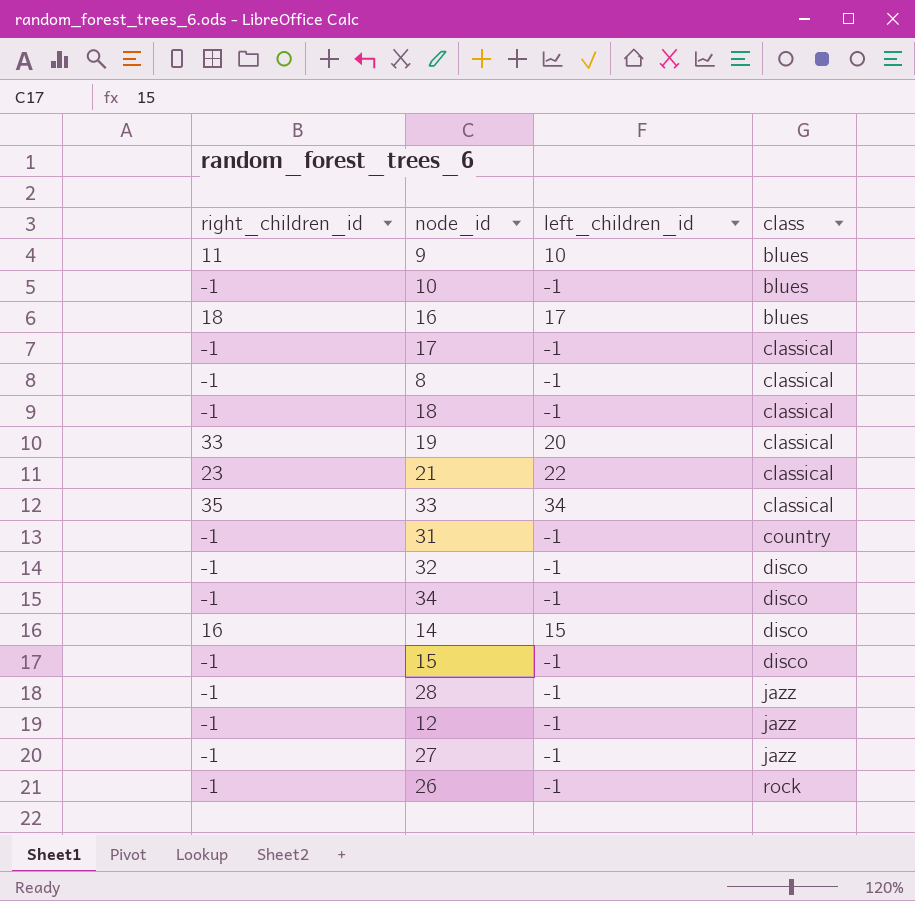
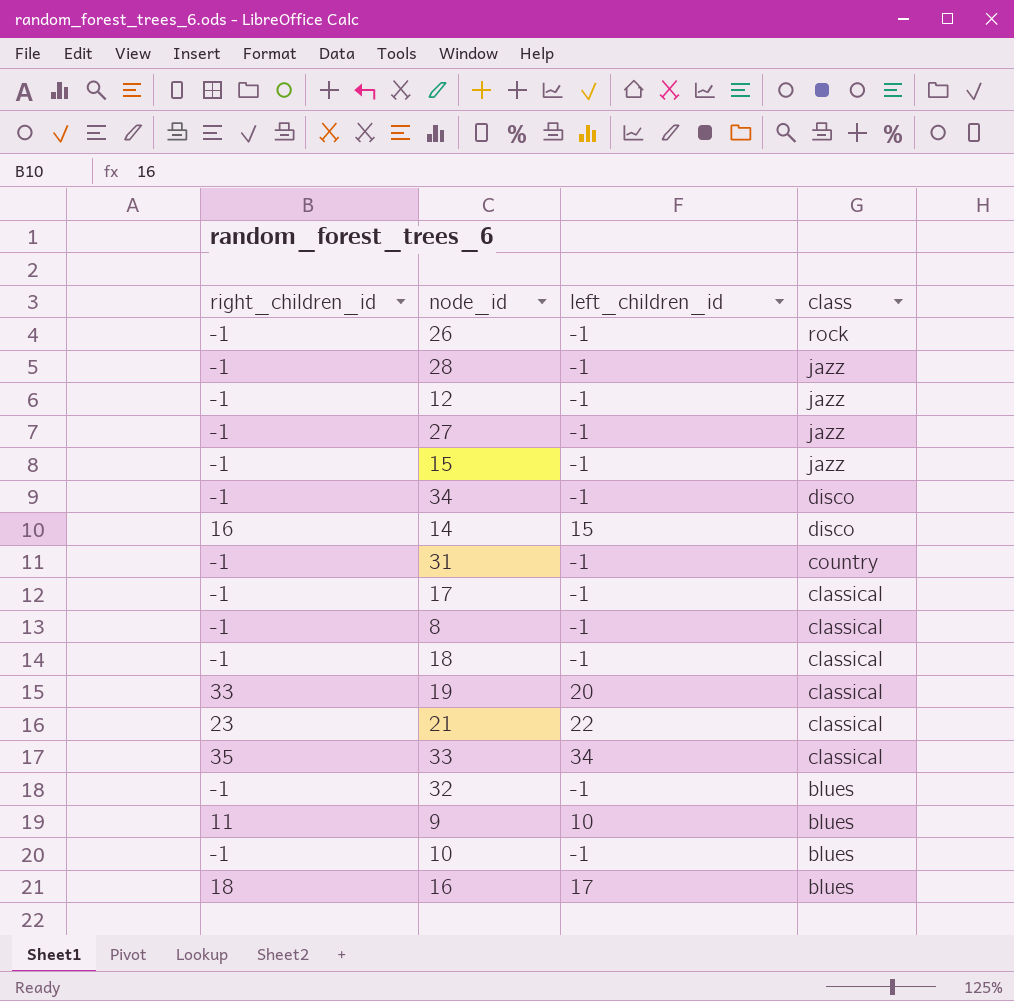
row order: class ascending -> class descending
15 | class: disco -> jazz
32 | class: disco -> blues

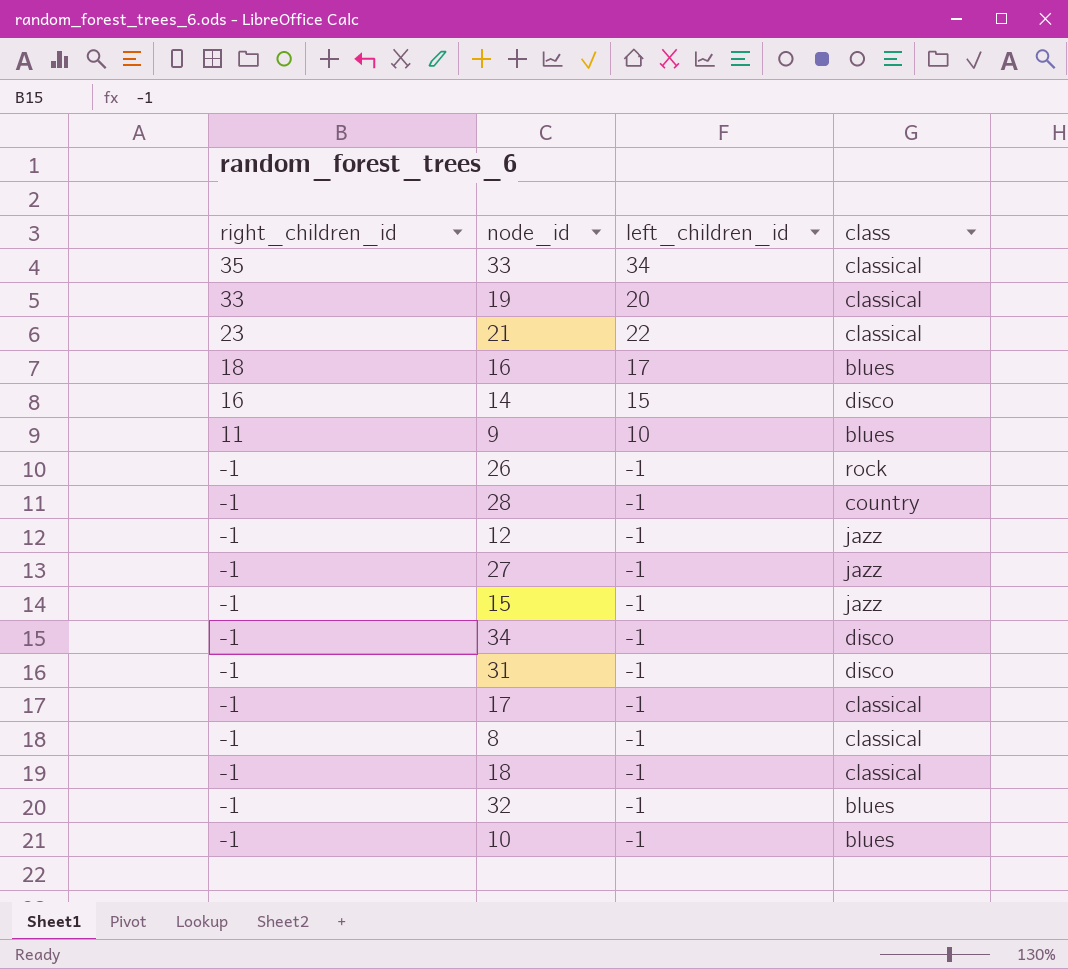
row order: class descending -> right_children_id descending
28 | class: jazz -> country
31 | class: country -> disco

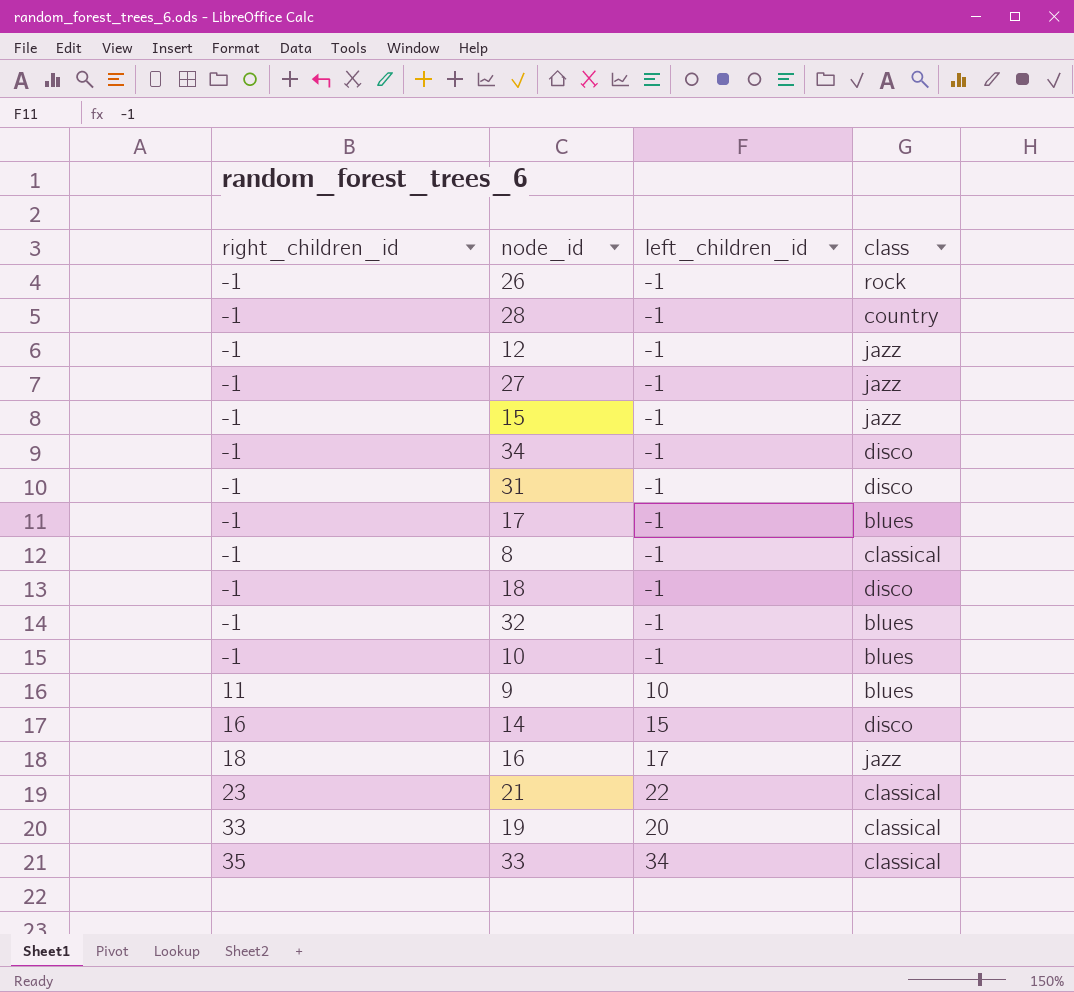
row order: right_children_id descending -> right_children_id ascending
17 | class: classical -> blues
18 | class: classical -> disco
16 | class: blues -> jazz

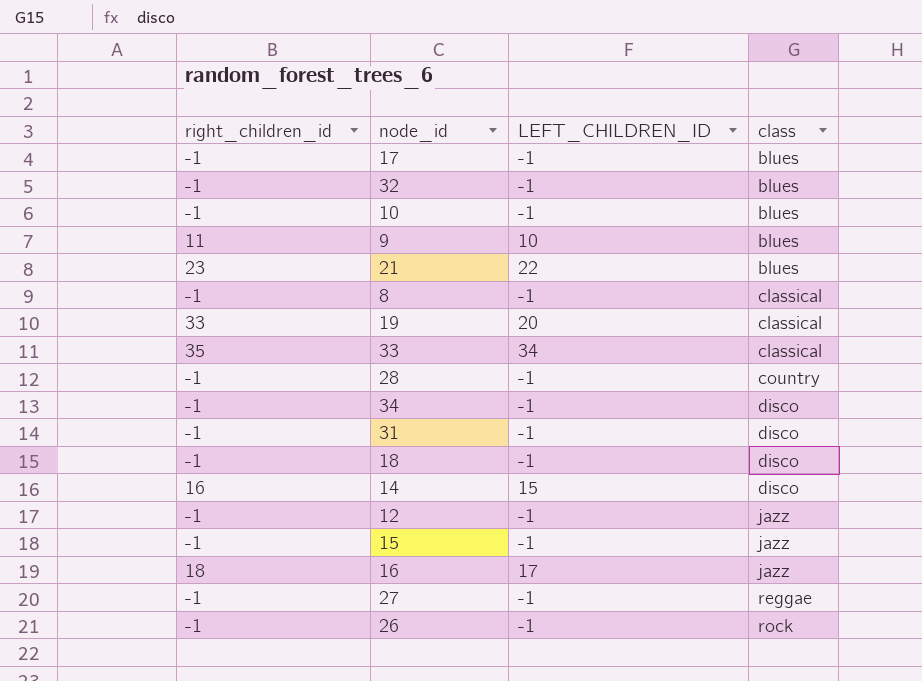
row order: right_children_id ascending -> class ascending
column name: left_children_id -> LEFT_CHILDREN_ID
21 | class: classical -> blues
27 | class: jazz -> reggae

